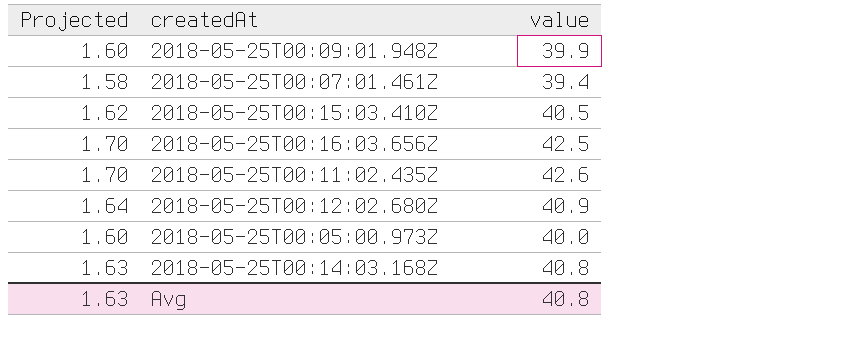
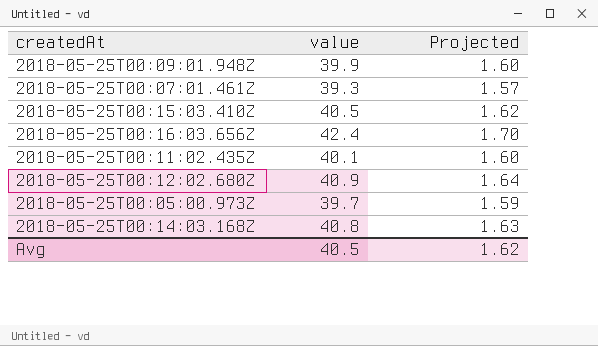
column Projected | position: 1 -> 3
2018-05-25T00:07:01.461Z | value: 39.4 -> 39.3
2018-05-25T00:07:01.461Z | Projected: 1.58 -> 1.57
2018-05-25T00:16:03.656Z | value: 42.5 -> 42.4
2018-05-25T00:11:02.435Z | value: 42.6 -> 40.1
2018-05-25T00:11:02.435Z | Projected: 1.70 -> 1.60
2018-05-25T00:05:00.973Z | value: 40.0 -> 39.7
2018-05-25T00:05:00.973Z | Projected: 1.60 -> 1.59
Avg | value: 40.8 -> 40.5
Avg | Projected: 1.63 -> 1.62

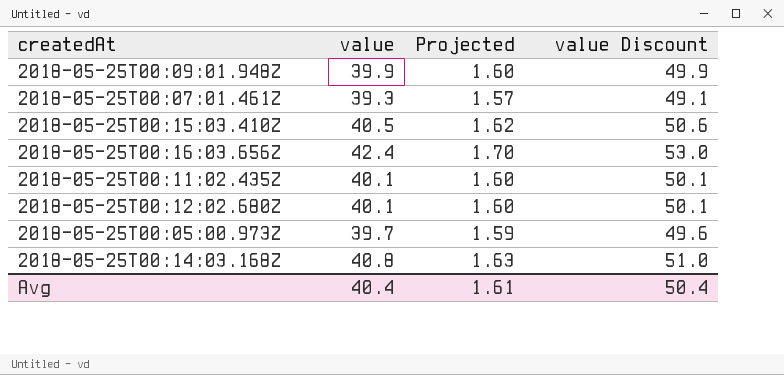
column value Discount | formula: none -> [value] * 1.25
2018-05-25T00:12:02.680Z | value: 40.9 -> 40.1
2018-05-25T00:12:02.680Z | Projected: 1.64 -> 1.60
Avg | value: 40.5 -> 40.4
Avg | Projected: 1.62 -> 1.61

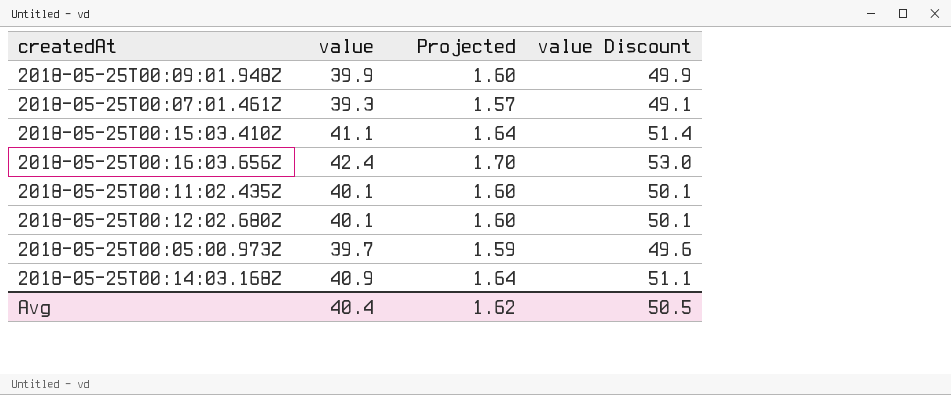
2018-05-25T00:15:03.410Z | value: 40.5 -> 41.1
2018-05-25T00:15:03.410Z | Projected: 1.62 -> 1.64
2018-05-25T00:15:03.410Z | value Discount: 50.6 -> 51.4
2018-05-25T00:14:03.168Z | value: 40.8 -> 40.9
2018-05-25T00:14:03.168Z | Projected: 1.63 -> 1.64
2018-05-25T00:14:03.168Z | value Discount: 51.0 -> 51.1
Avg | Projected: 1.61 -> 1.62
Avg | value Discount: 50.4 -> 50.5

